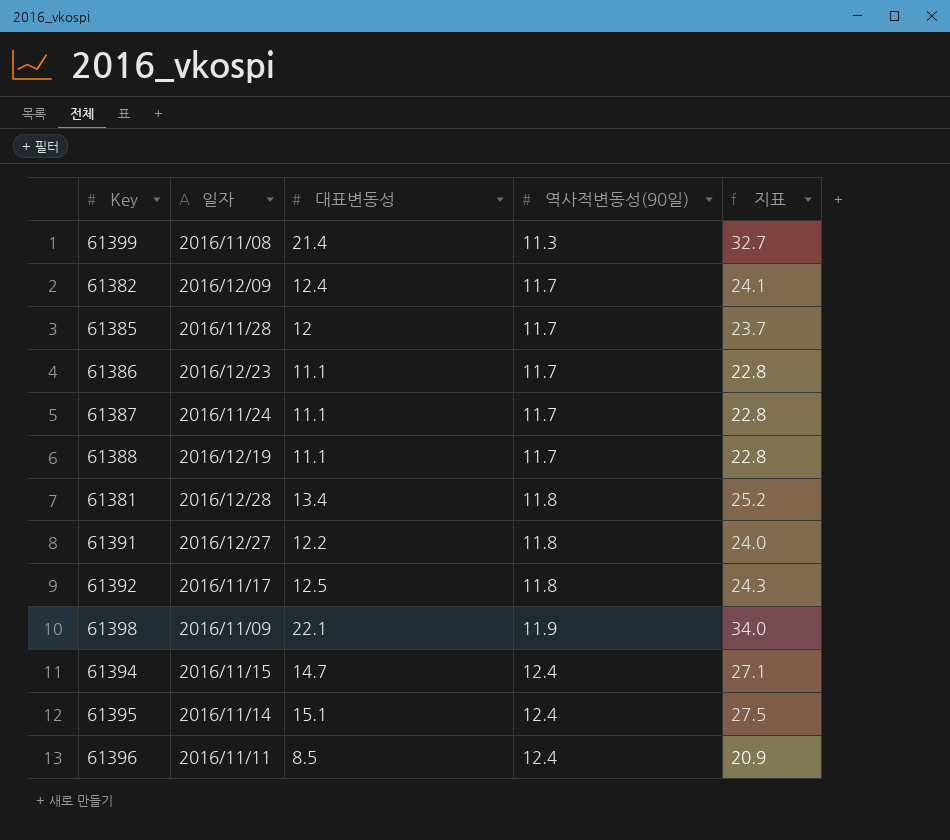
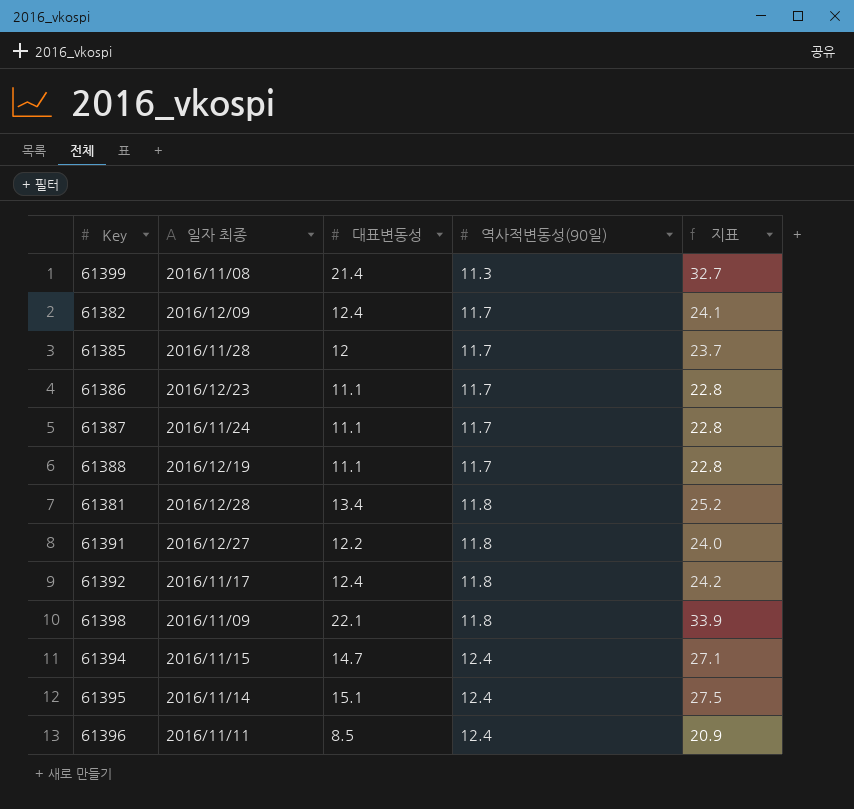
column name: 일자 -> 일자 최종
61392 | 대표변동성: 12.5 -> 12.4
61392 | 지표: 24.3 -> 24.2
61398 | 역사적변동성(90일): 11.9 -> 11.8
61398 | 지표: 34.0 -> 33.9

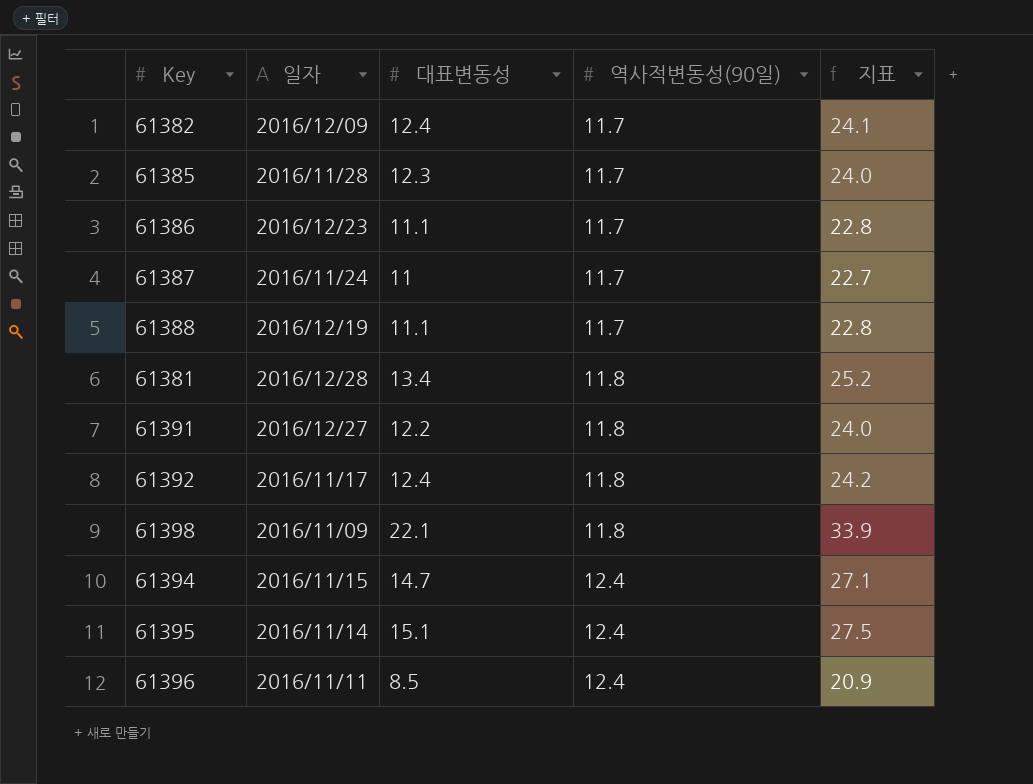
column name: 일자 최종 -> 일자
row 61399: 2016/11/08 | 21.4 | 11.3 | 32.7 -> none
61385 | 대표변동성: 12 -> 12.3
61385 | 지표: 23.7 -> 24.0
61387 | 대표변동성: 11.1 -> 11
61387 | 지표: 22.8 -> 22.7

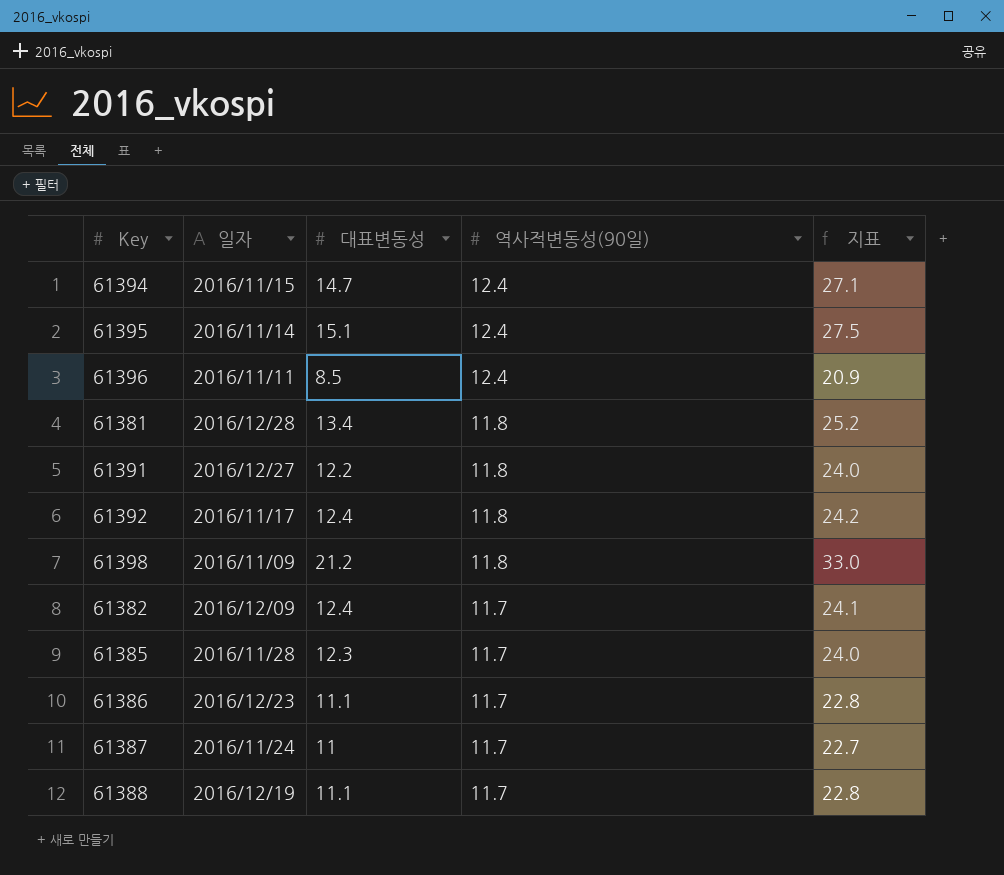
row order: 역사적변동성(90일) ascending -> 역사적변동성(90일) descending
61398 | 대표변동성: 22.1 -> 21.2
61398 | 지표: 33.9 -> 33.0

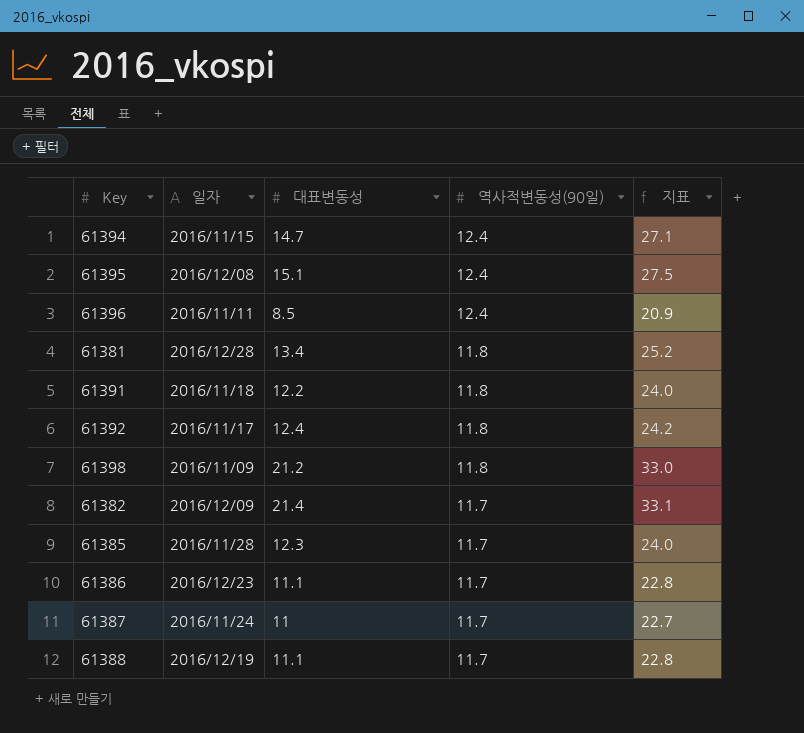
61395 | 일자: 2016/11/14 -> 2016/12/08
61391 | 일자: 2016/12/27 -> 2016/11/18
61382 | 대표변동성: 12.4 -> 21.4
61382 | 지표: 24.1 -> 33.1

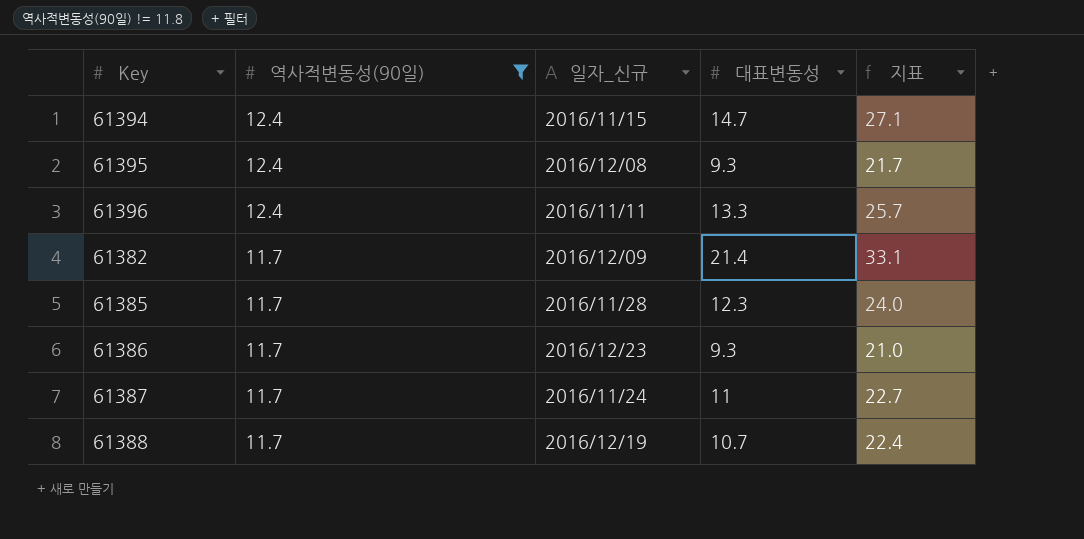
filter: none -> 역사적변동성(90일) != 11.8
column 역사적변동성(90일) | position: 4 -> 2
column name: 일자 -> 일자_신규
61395 | 대표변동성: 15.1 -> 9.3
61395 | 지표: 27.5 -> 21.7
61396 | 대표변동성: 8.5 -> 13.3
61396 | 지표: 20.9 -> 25.7
61386 | 대표변동성: 11.1 -> 9.3
61386 | 지표: 22.8 -> 21.0
61388 | 대표변동성: 11.1 -> 10.7
61388 | 지표: 22.8 -> 22.4

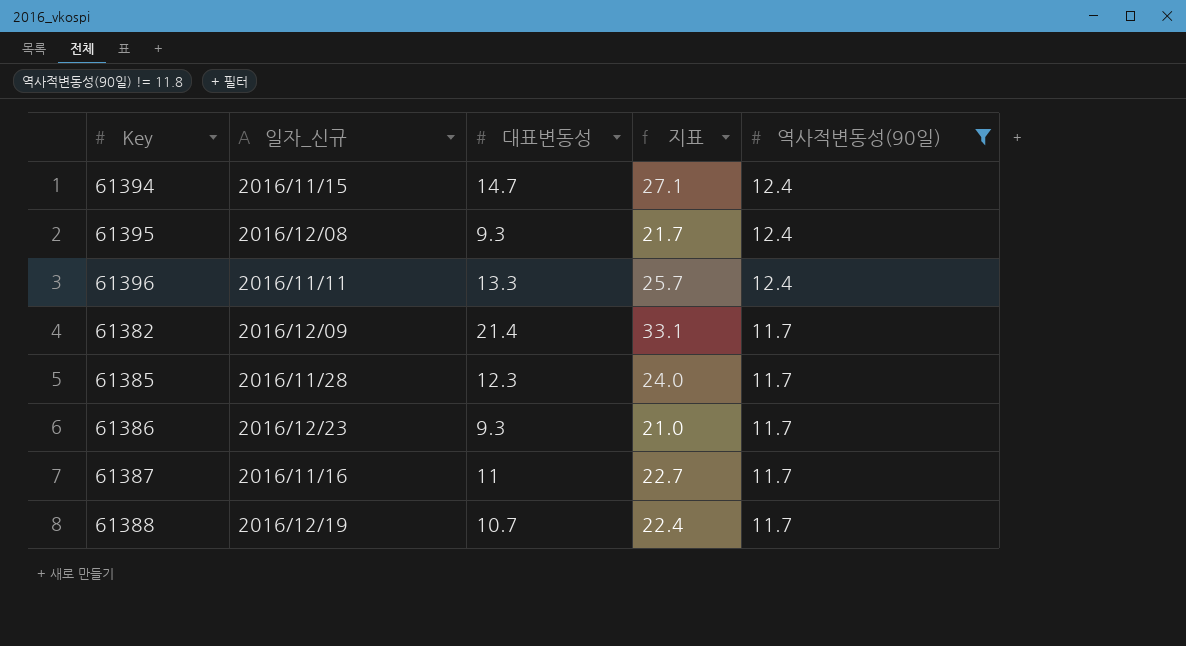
column 역사적변동성(90일) | position: 2 -> 5
61387 | 일자_신규: 2016/11/24 -> 2016/11/16

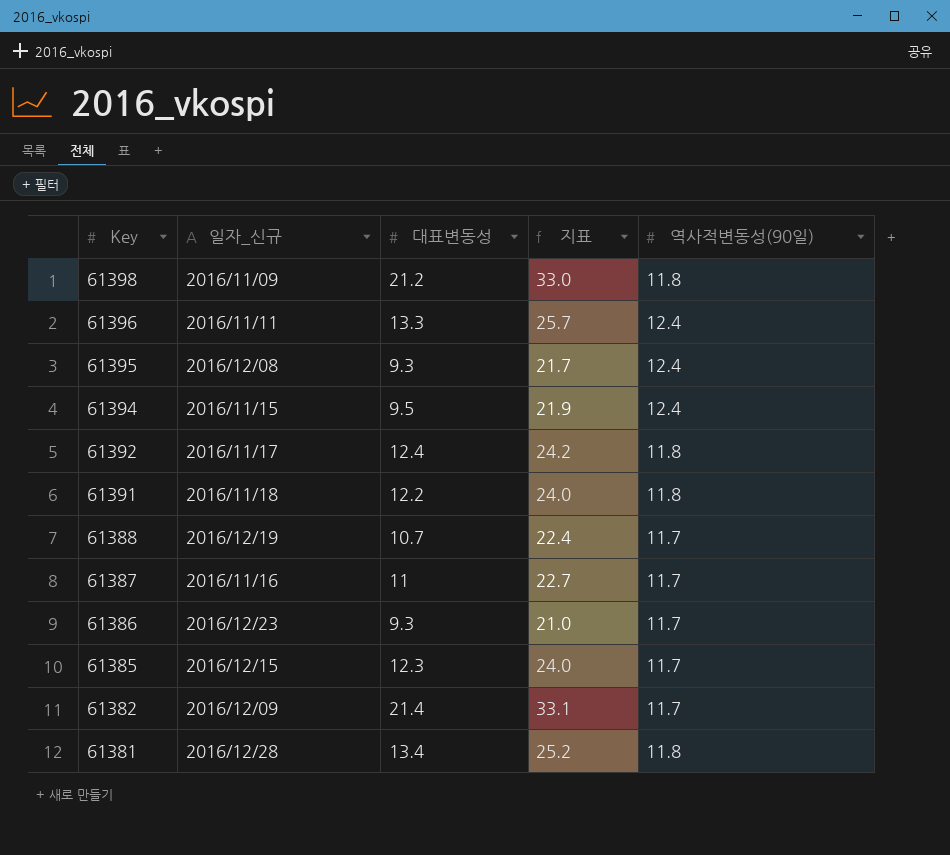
filter: 역사적변동성(90일) != 11.8 -> none
row order: 역사적변동성(90일) descending -> Key descending
61394 | 대표변동성: 14.7 -> 9.5
61394 | 지표: 27.1 -> 21.9
61385 | 일자_신규: 2016/11/28 -> 2016/12/15

